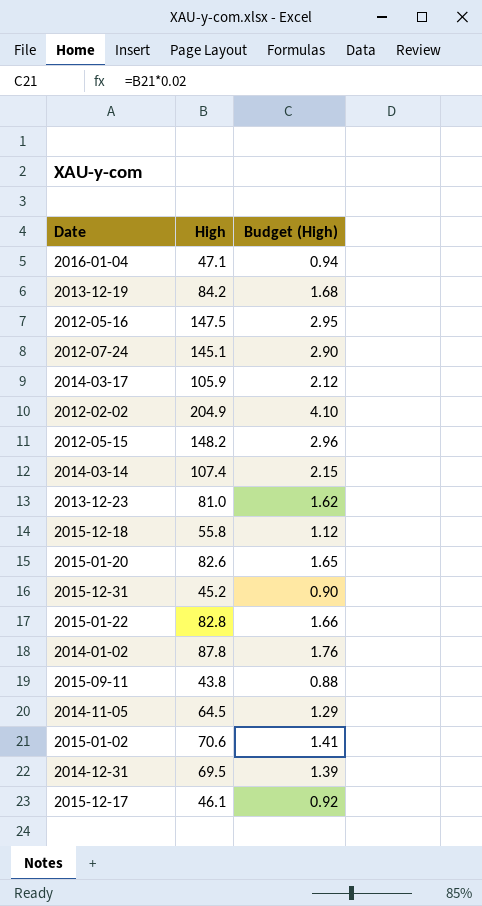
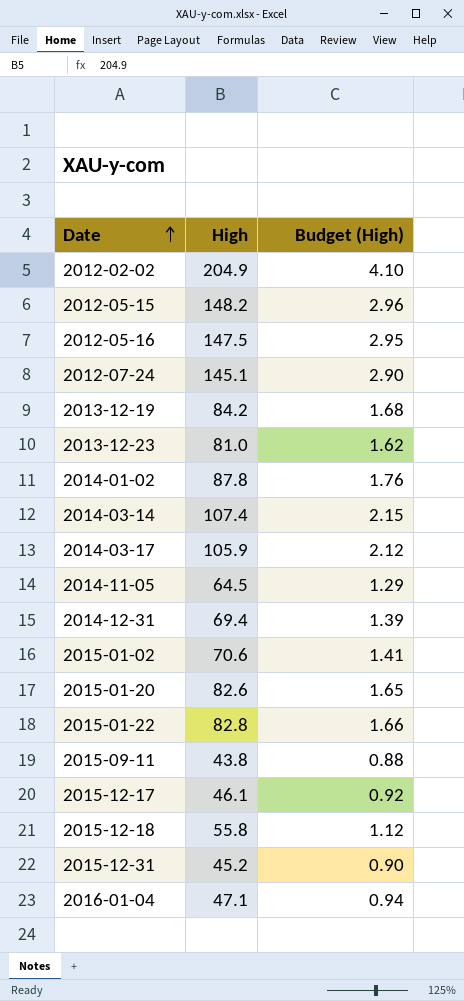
row order: none -> Date ascending
2014-12-31 | High: 69.5 -> 69.4

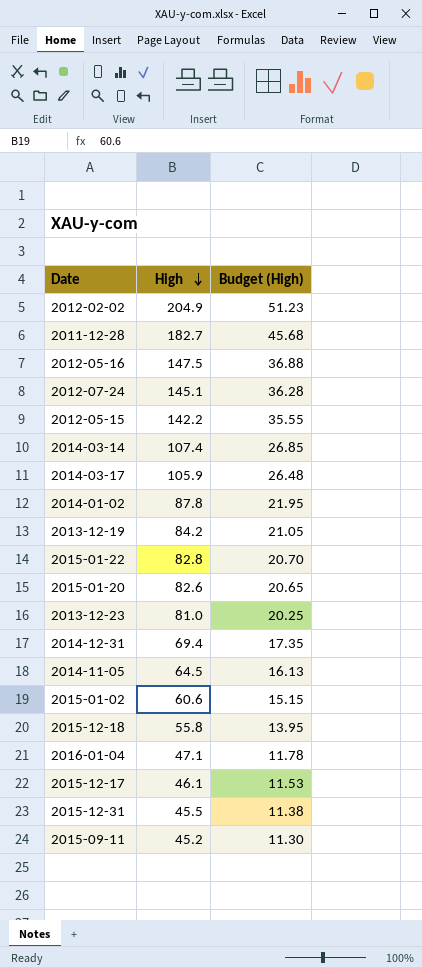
row order: Date ascending -> High descending
column Budget (High) | formula: [High] * 0.02 -> [High] * 0.25
row 2011-12-28: none -> 182.7 | 45.68
2012-05-15 | High: 148.2 -> 142.2
2015-01-02 | High: 70.6 -> 60.6
2015-12-31 | High: 45.2 -> 45.5
2015-09-11 | High: 43.8 -> 45.2

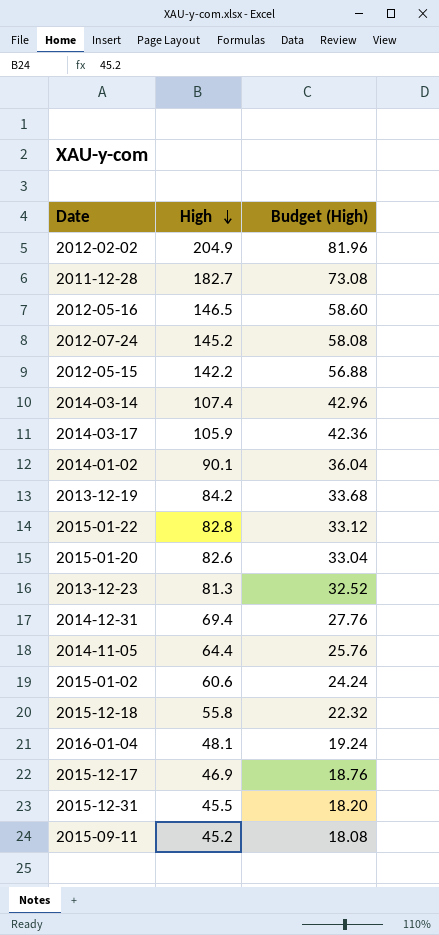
column Budget (High) | formula: [High] * 0.25 -> [High] * 0.4
2012-05-16 | High: 147.5 -> 146.5
2012-07-24 | High: 145.1 -> 145.2
2014-01-02 | High: 87.8 -> 90.1
2013-12-23 | High: 81.0 -> 81.3
2014-11-05 | High: 64.5 -> 64.4
2016-01-04 | High: 47.1 -> 48.1
2015-12-17 | High: 46.1 -> 46.9

